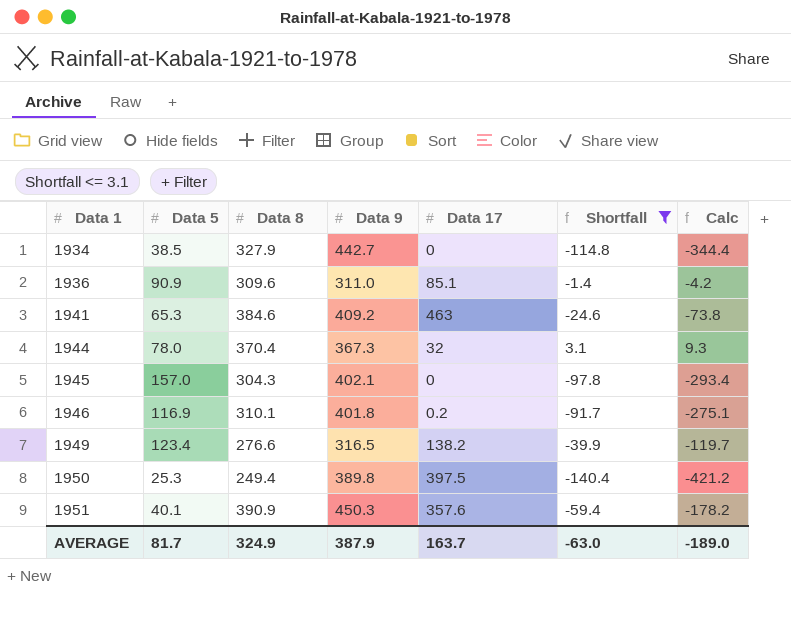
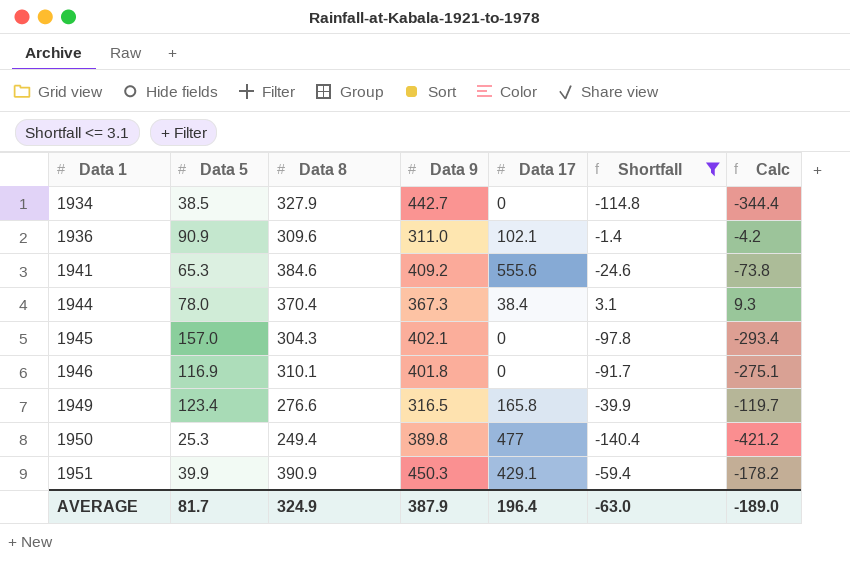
1936 | Data 17: 85.1 -> 102.1
1941 | Data 17: 463 -> 555.6
1944 | Data 17: 32 -> 38.4
1946 | Data 17: 0.2 -> 0
1949 | Data 17: 138.2 -> 165.8
1950 | Data 17: 397.5 -> 477
1951 | Data 5: 40.1 -> 39.9
1951 | Data 17: 357.6 -> 429.1
AVERAGE | Data 17: 163.7 -> 196.4

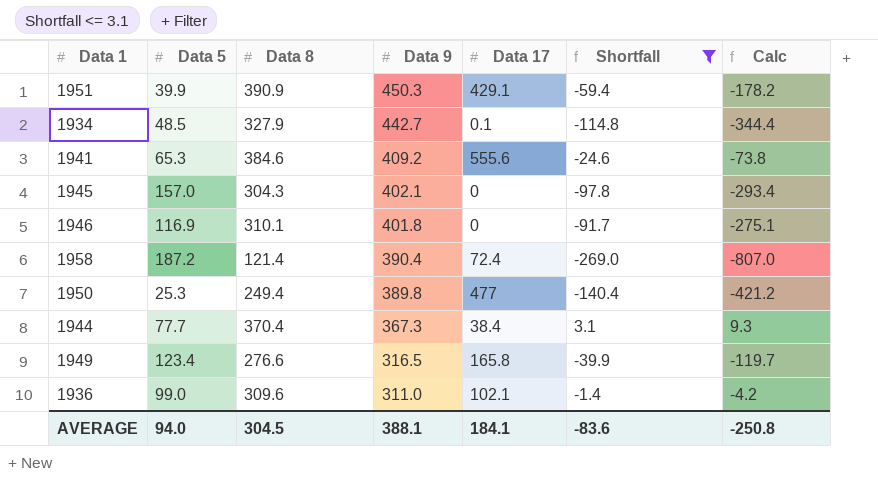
row order: Data 1 ascending -> Data 9 descending
1934 | Data 5: 38.5 -> 48.5
1934 | Data 17: 0 -> 0.1
row 1958: none -> 187.2 | 121.4 | 390.4 | 72.4 | -269.0 | -807.0
1944 | Data 5: 78.0 -> 77.7
1936 | Data 5: 90.9 -> 99.0
AVERAGE | Data 5: 81.7 -> 94.0
AVERAGE | Data 8: 324.9 -> 304.5
AVERAGE | Data 9: 387.9 -> 388.1
AVERAGE | Data 17: 196.4 -> 184.1
AVERAGE | Shortfall: -63.0 -> -83.6
AVERAGE | Calc: -189.0 -> -250.8

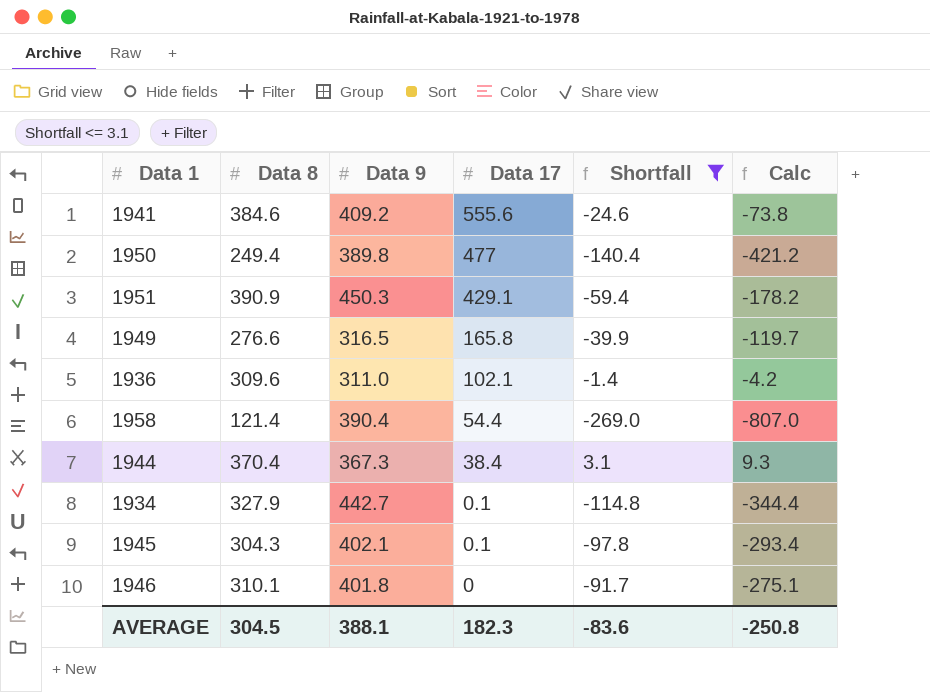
row order: Data 9 descending -> Data 17 descending
column Data 5 | position: 2 -> none
1958 | Data 17: 72.4 -> 54.4
1945 | Data 17: 0 -> 0.1
AVERAGE | Data 17: 184.1 -> 182.3

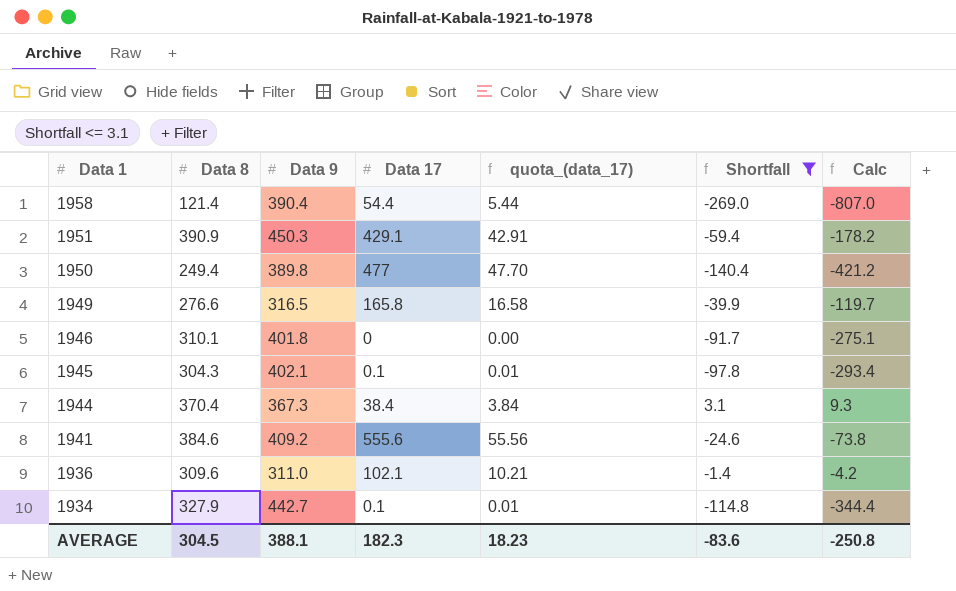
row order: Data 17 descending -> Data 1 descending
column quota_(data_17) | formula: none -> [Data 17] * 0.1

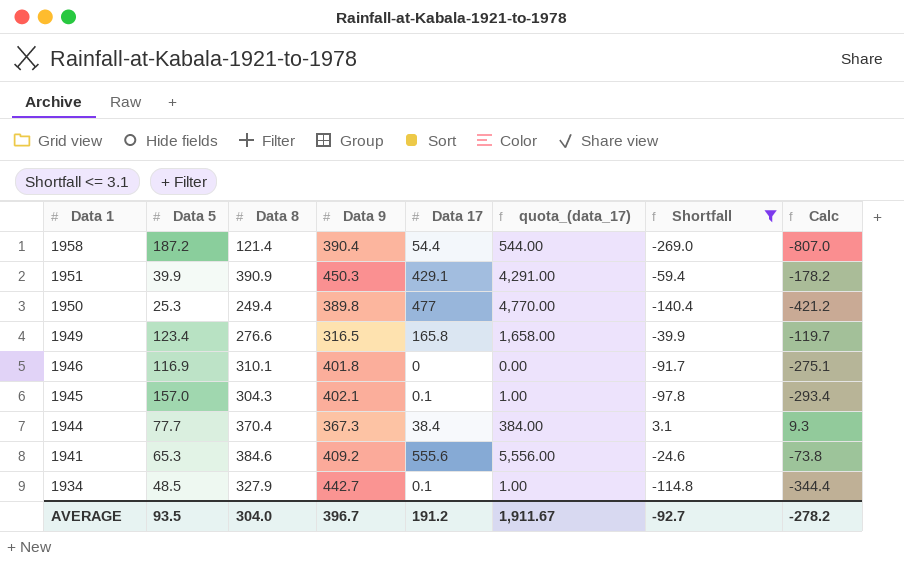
column Data 5 | position: none -> 2
column quota_(data_17) | formula: [Data 17] * 0.1 -> [Data 17] * 10
row 1936: 309.6 | 311.0 | 102.1 | 10.21 | -1.4 | -4.2 -> none
AVERAGE | Data 8: 304.5 -> 304.0
AVERAGE | Data 9: 388.1 -> 396.7
AVERAGE | Data 17: 182.3 -> 191.2
AVERAGE | quota_(data_17): 18.23 -> 1,911.67
AVERAGE | Shortfall: -83.6 -> -92.7
AVERAGE | Calc: -250.8 -> -278.2

